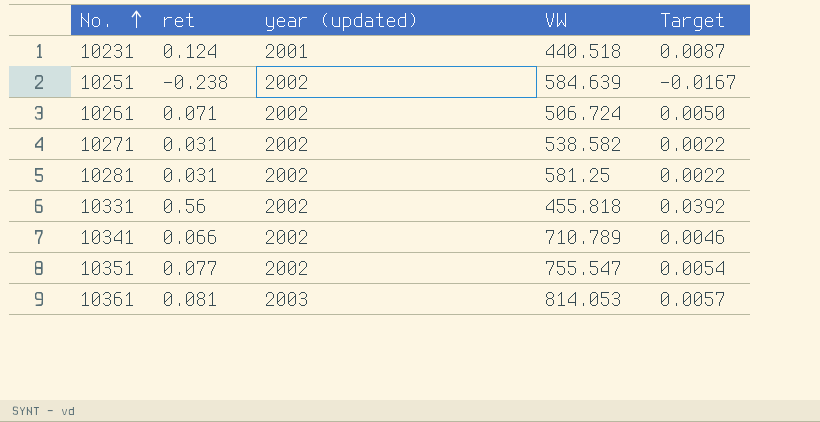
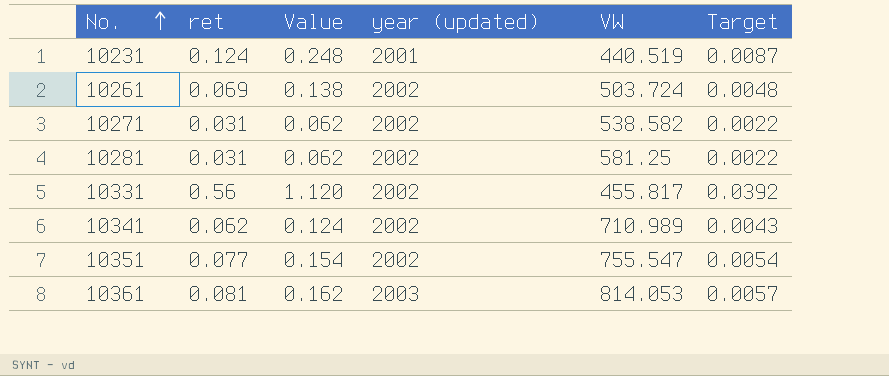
column Value | formula: none -> [ret] * 2
row 10251: -0.238 | 2002 | 584.639 | -0.0167 -> none
10231 | VW: 440.518 -> 440.519
10261 | ret: 0.071 -> 0.069
10261 | VW: 506.724 -> 503.724
10261 | Target: 0.0050 -> 0.0048
10331 | VW: 455.818 -> 455.817
10341 | ret: 0.066 -> 0.062
10341 | VW: 710.789 -> 710.989
10341 | Target: 0.0046 -> 0.0043

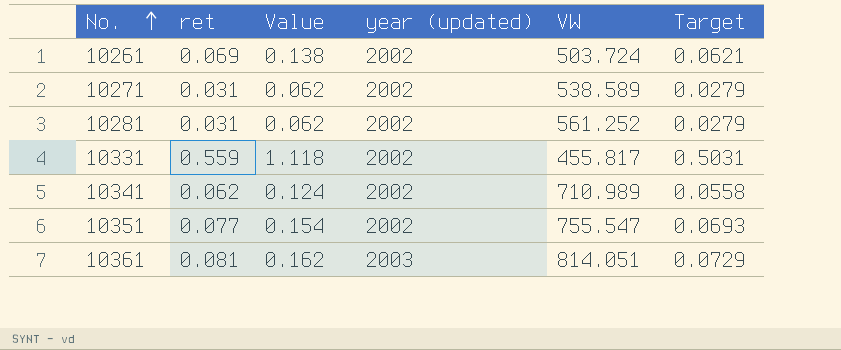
column Target | formula: [ret] * 0.07 -> [ret] * 0.9
row 10231: 0.124 | 0.248 | 2001 | 440.519 | 0.0087 -> none
10271 | VW: 538.582 -> 538.589
10281 | VW: 581.25 -> 561.252
10331 | ret: 0.56 -> 0.559
10331 | Value: 1.120 -> 1.118
10361 | VW: 814.053 -> 814.051

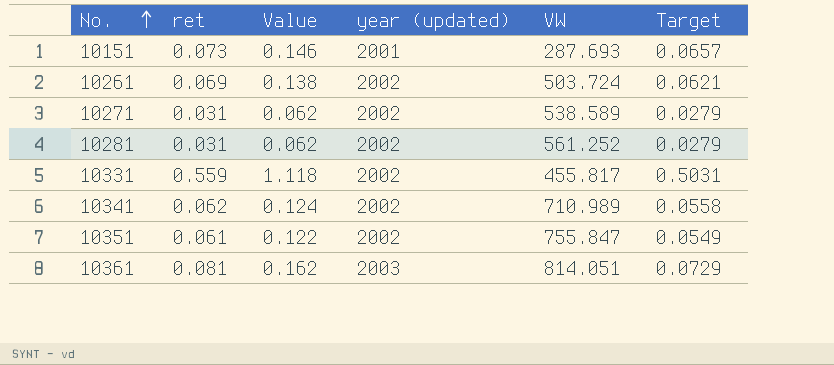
row 10151: none -> 0.073 | 0.146 | 2001 | 287.693 | 0.0657
10351 | ret: 0.077 -> 0.061
10351 | Value: 0.154 -> 0.122
10351 | VW: 755.547 -> 755.847
10351 | Target: 0.0693 -> 0.0549

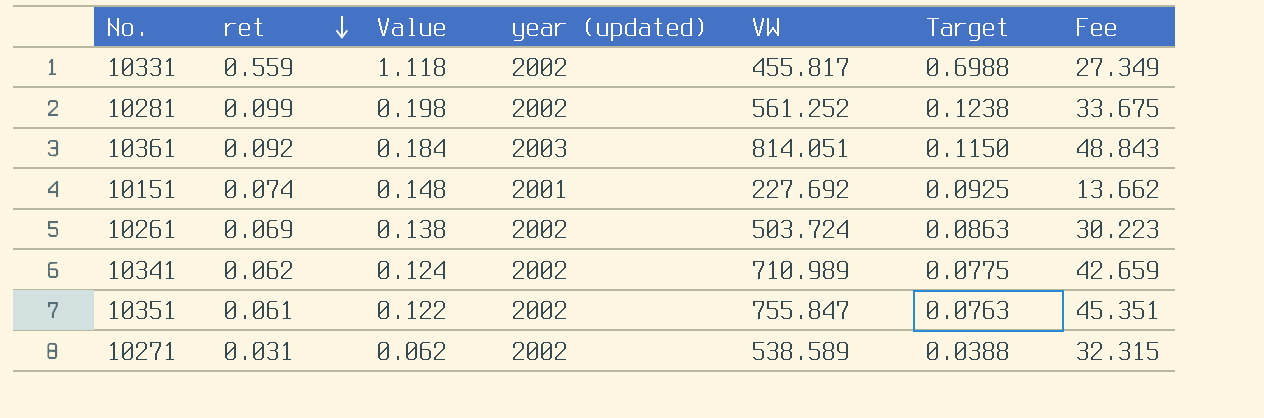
row order: No. ascending -> ret descending
column Target | formula: [ret] * 0.9 -> [ret] * 1.25
column Fee | formula: none -> [VW] * 0.06
10281 | ret: 0.031 -> 0.099
10281 | Value: 0.062 -> 0.198
10361 | ret: 0.081 -> 0.092
10361 | Value: 0.162 -> 0.184
10151 | ret: 0.073 -> 0.074
10151 | Value: 0.146 -> 0.148
10151 | VW: 287.693 -> 227.692

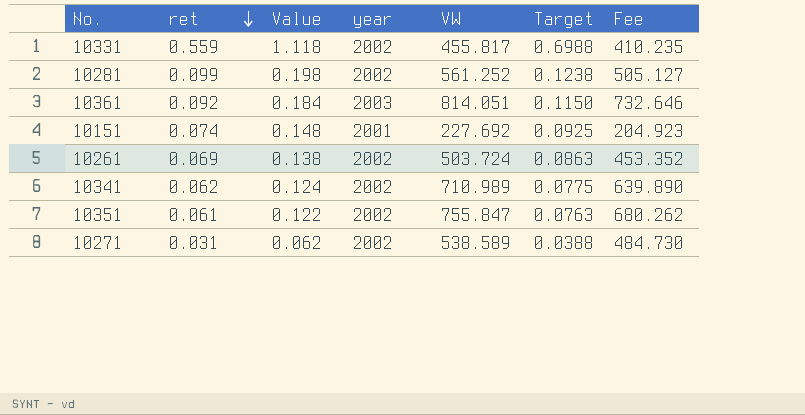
column name: year (updated) -> year
column Fee | formula: [VW] * 0.06 -> [VW] * 0.9

